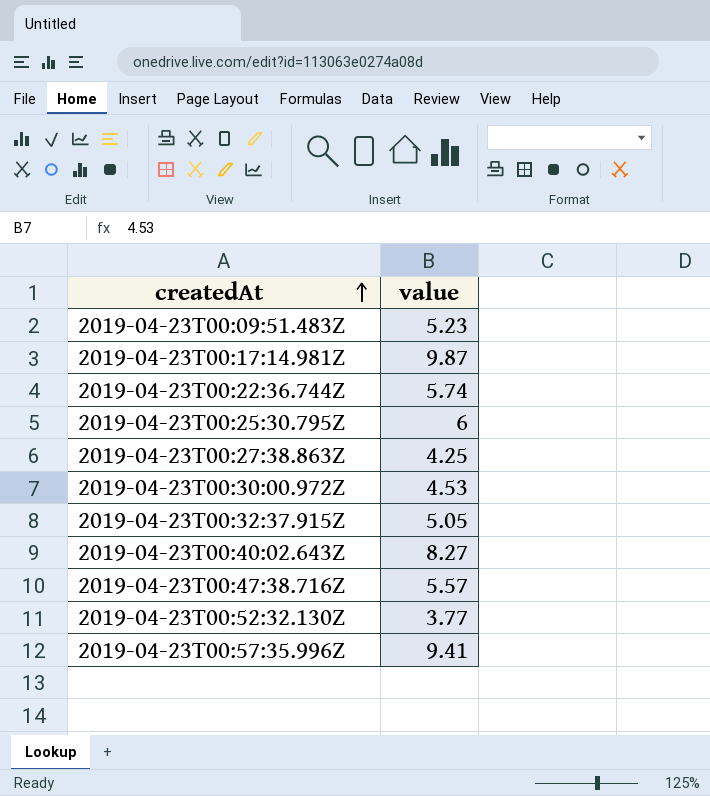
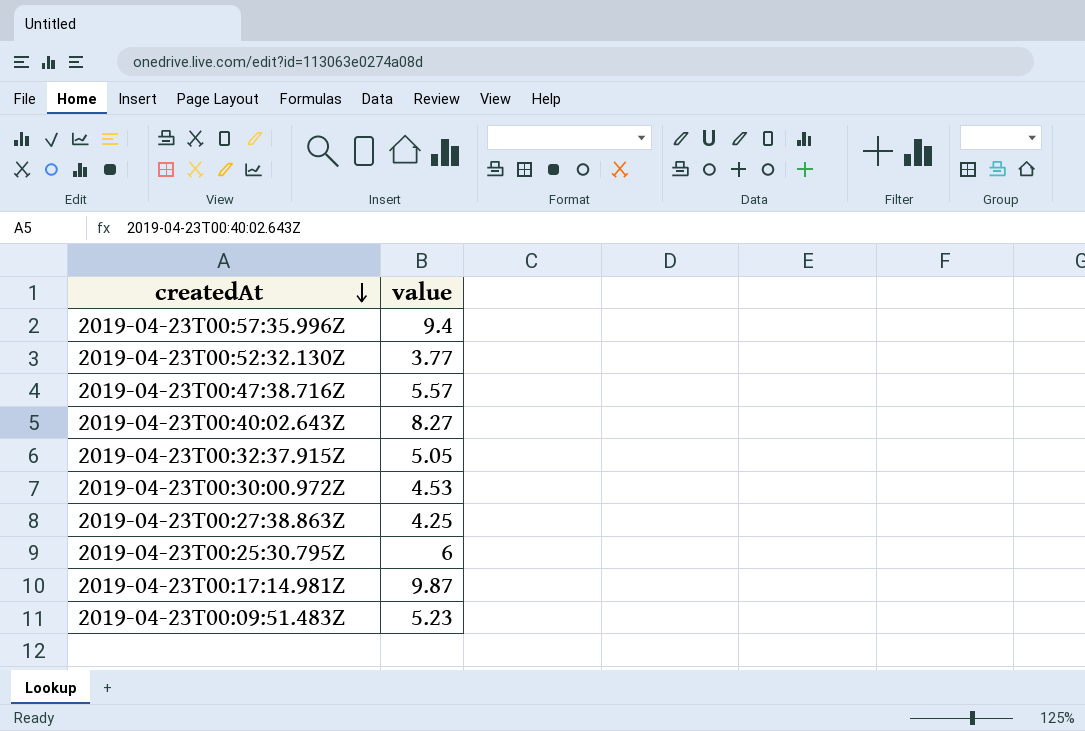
row order: createdAt ascending -> createdAt descending
row 2019-04-23T00:22:36.744Z: 5.74 -> none
2019-04-23T00:57:35.996Z | value: 9.41 -> 9.4

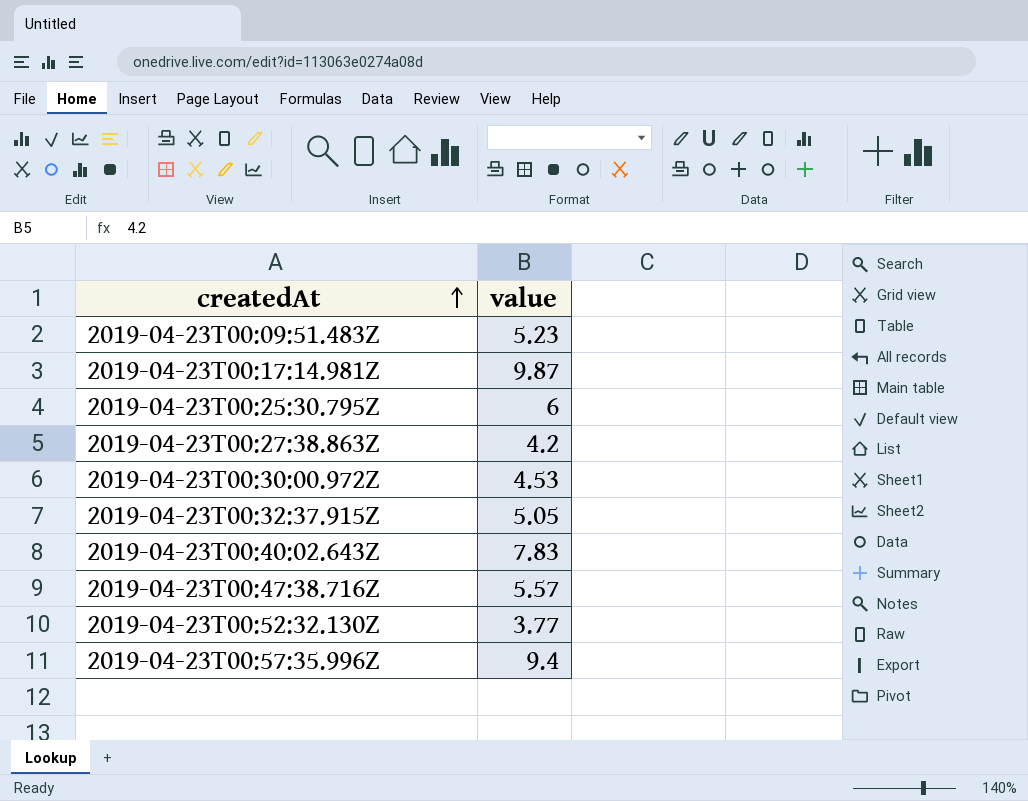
row order: createdAt descending -> createdAt ascending
2019-04-23T00:27:38.863Z | value: 4.25 -> 4.2
2019-04-23T00:40:02.643Z | value: 8.27 -> 7.83

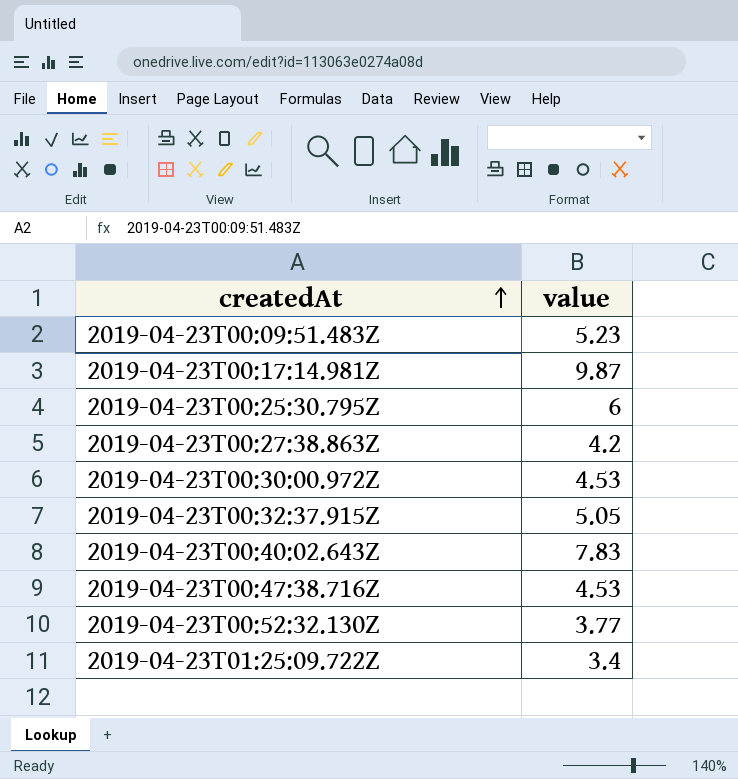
row 2019-04-23T00:57:35.996Z: 9.4 -> none
2019-04-23T00:47:38.716Z | value: 5.57 -> 4.53
row 2019-04-23T01:25:09.722Z: none -> 3.4

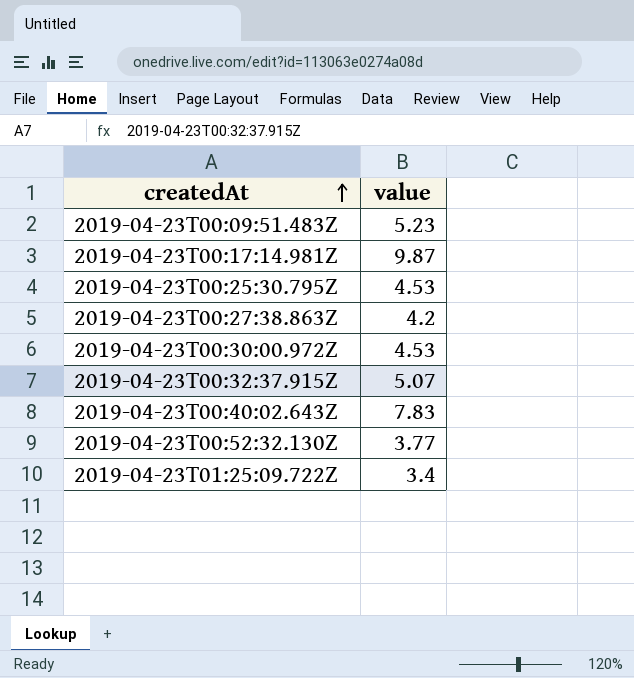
row 2019-04-23T00:47:38.716Z: 4.53 -> none
2019-04-23T00:25:30.795Z | value: 6 -> 4.53
2019-04-23T00:32:37.915Z | value: 5.05 -> 5.07

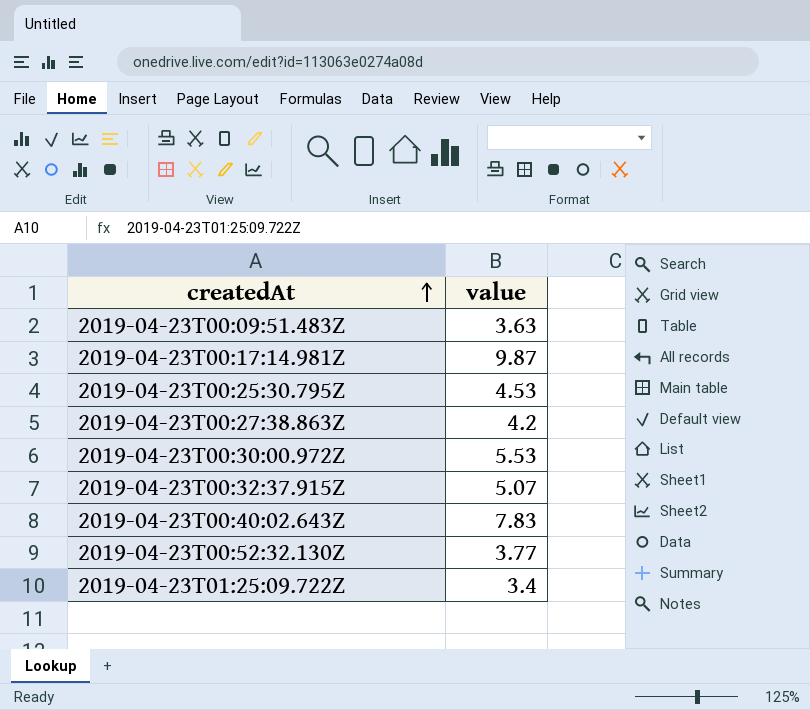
2019-04-23T00:09:51.483Z | value: 5.23 -> 3.63
2019-04-23T00:30:00.972Z | value: 4.53 -> 5.53

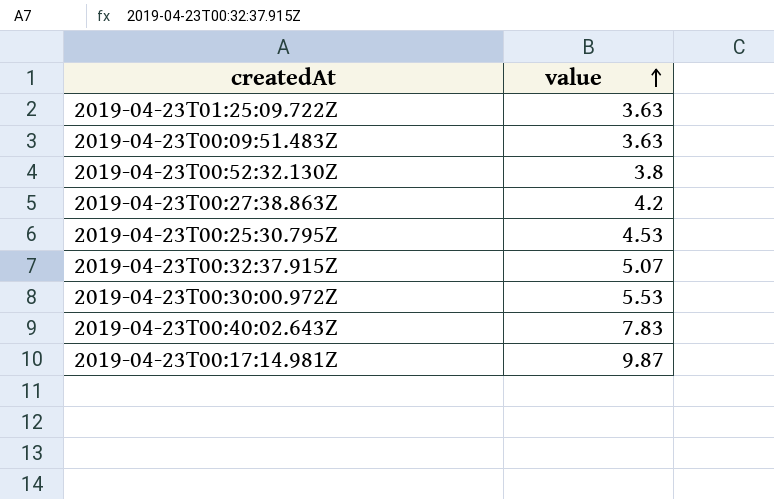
row order: createdAt ascending -> value ascending
2019-04-23T01:25:09.722Z | value: 3.4 -> 3.63
2019-04-23T00:52:32.130Z | value: 3.77 -> 3.8

